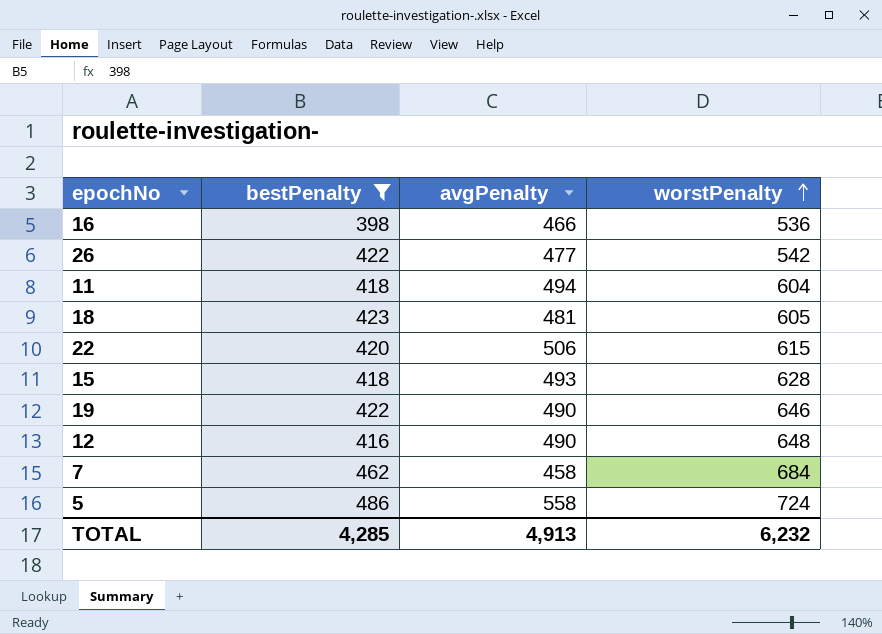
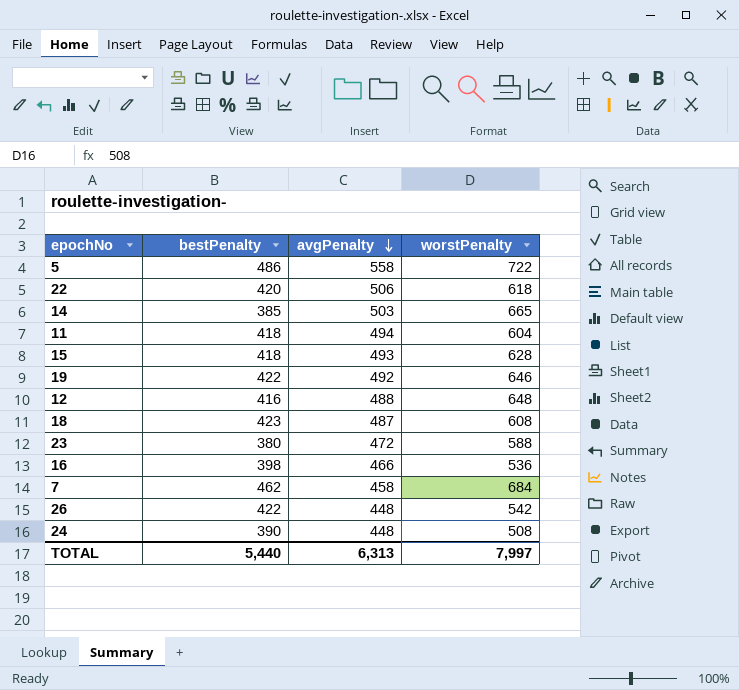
filter: bestPenalty >= 398 -> none
row order: worstPenalty ascending -> avgPenalty descending
5 | worstPenalty: 724 -> 722
22 | worstPenalty: 615 -> 618
19 | avgPenalty: 490 -> 492
12 | avgPenalty: 490 -> 488
18 | avgPenalty: 481 -> 487
18 | worstPenalty: 605 -> 608
26 | avgPenalty: 477 -> 448
TOTAL | bestPenalty: 4,285 -> 5,440
TOTAL | avgPenalty: 4,913 -> 6,313
TOTAL | worstPenalty: 6,232 -> 7,997

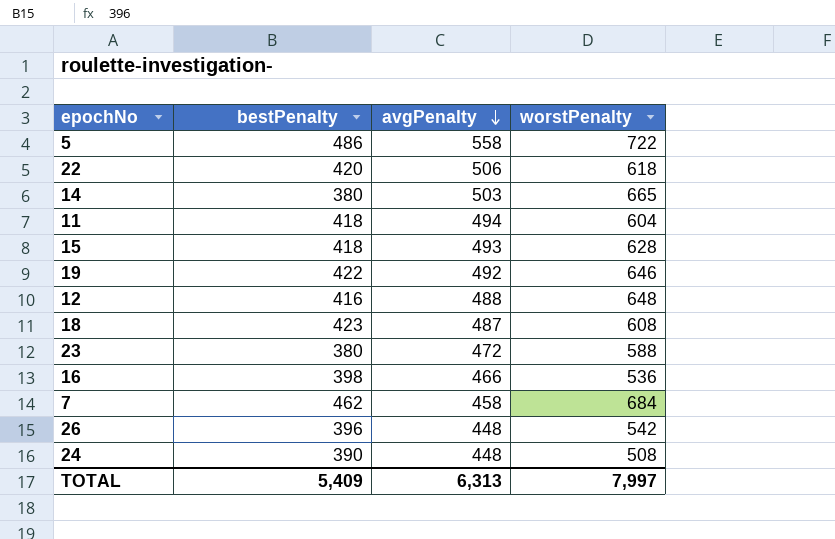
14 | bestPenalty: 385 -> 380
26 | bestPenalty: 422 -> 396
TOTAL | bestPenalty: 5,440 -> 5,409

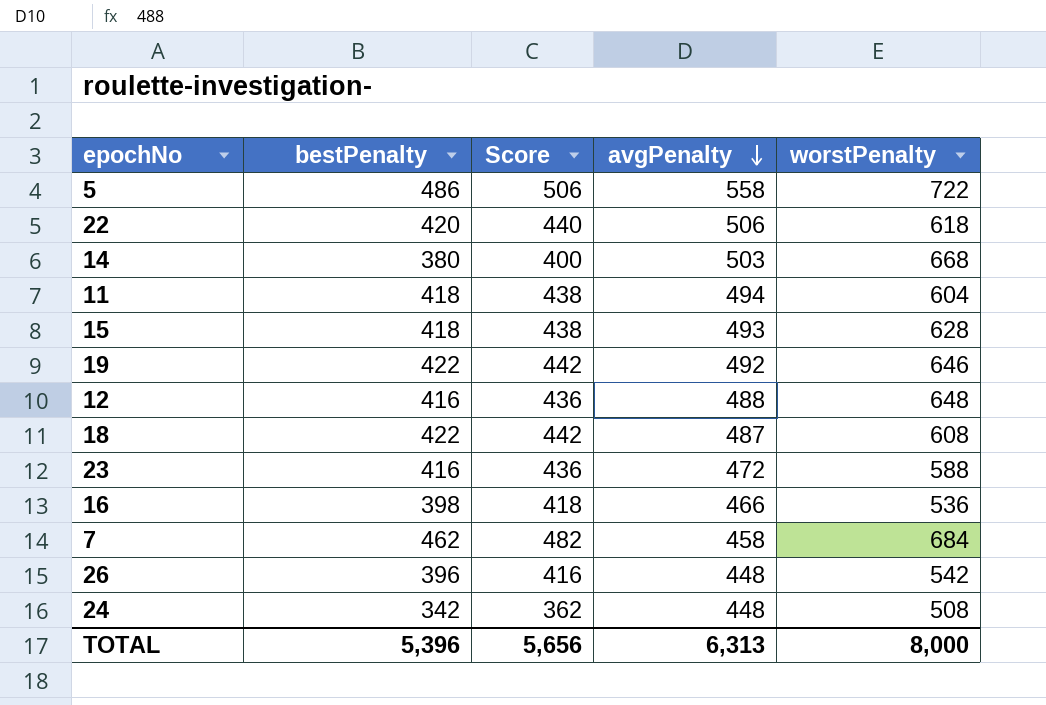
column Score | formula: none -> [bestPenalty] + 20
14 | worstPenalty: 665 -> 668
18 | bestPenalty: 423 -> 422
23 | bestPenalty: 380 -> 416
24 | bestPenalty: 390 -> 342
TOTAL | bestPenalty: 5,409 -> 5,396
TOTAL | worstPenalty: 7,997 -> 8,000

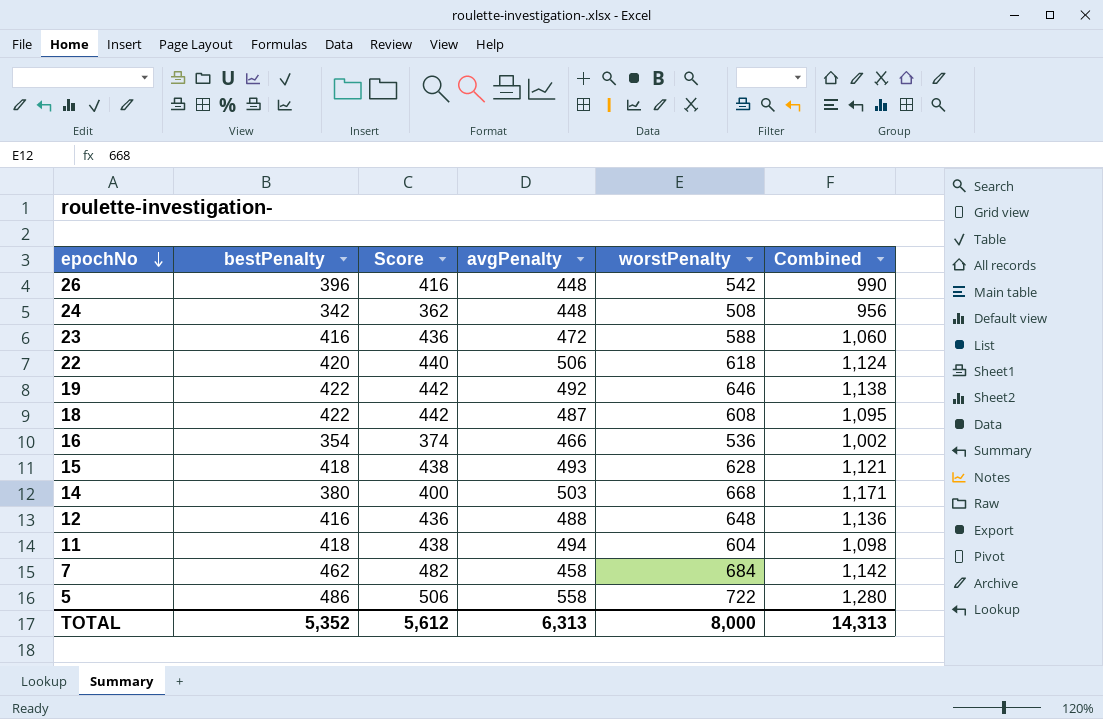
row order: avgPenalty descending -> epochNo descending
column Combined | formula: none -> [avgPenalty] + [worstPenalty]
16 | bestPenalty: 398 -> 354
16 | Score: 418 -> 374
TOTAL | bestPenalty: 5,396 -> 5,352
TOTAL | Score: 5,656 -> 5,612

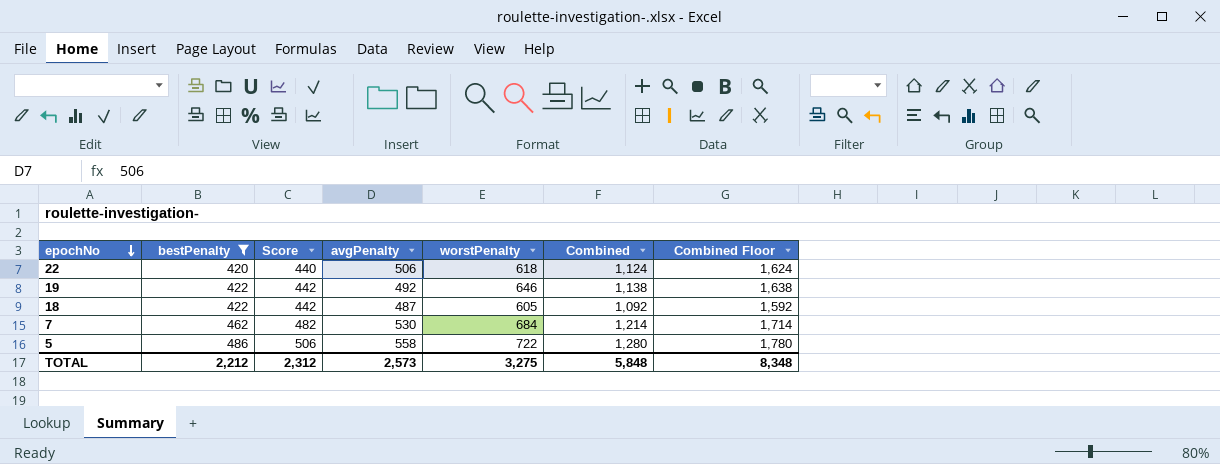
filter: none -> bestPenalty >= 420
column Combined Floor | formula: none -> [Combined] + 500
18 | worstPenalty: 608 -> 605
18 | Combined: 1,095 -> 1,092
7 | avgPenalty: 458 -> 530
7 | Combined: 1,142 -> 1,214
TOTAL | bestPenalty: 5,352 -> 2,212
TOTAL | Score: 5,612 -> 2,312
TOTAL | avgPenalty: 6,313 -> 2,573
TOTAL | worstPenalty: 8,000 -> 3,275
TOTAL | Combined: 14,313 -> 5,848

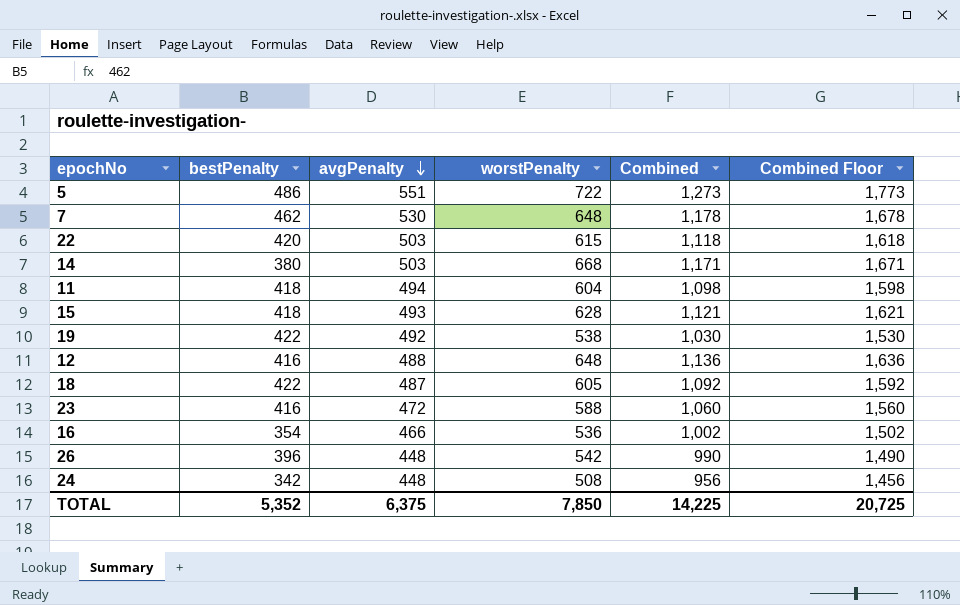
filter: bestPenalty >= 420 -> none
row order: epochNo descending -> avgPenalty descending
column Score | formula: [bestPenalty] + 20 -> none
5 | avgPenalty: 558 -> 551
5 | Combined: 1,280 -> 1,273
5 | Combined Floor: 1,780 -> 1,773
7 | worstPenalty: 684 -> 648
7 | Combined: 1,214 -> 1,178
7 | Combined Floor: 1,714 -> 1,678
22 | avgPenalty: 506 -> 503
22 | worstPenalty: 618 -> 615
22 | Combined: 1,124 -> 1,118
22 | Combined Floor: 1,624 -> 1,618
19 | worstPenalty: 646 -> 538
19 | Combined: 1,138 -> 1,030
19 | Combined Floor: 1,638 -> 1,530
TOTAL | bestPenalty: 2,212 -> 5,352
TOTAL | avgPenalty: 2,573 -> 6,375
TOTAL | worstPenalty: 3,275 -> 7,850
TOTAL | Combined: 5,848 -> 14,225
TOTAL | Combined Floor: 8,348 -> 20,725

